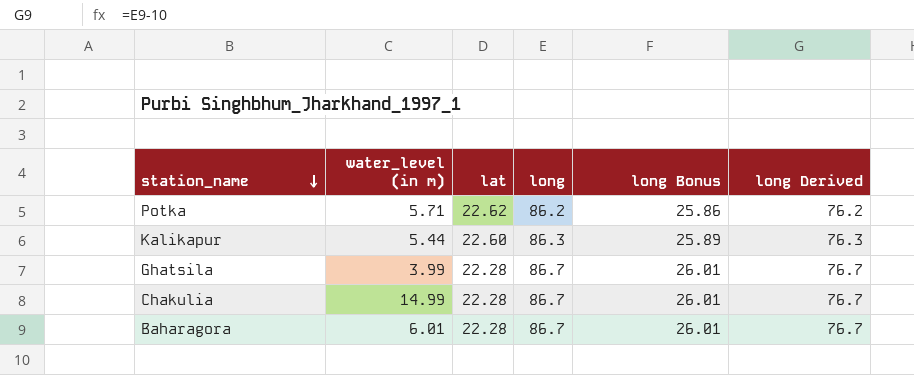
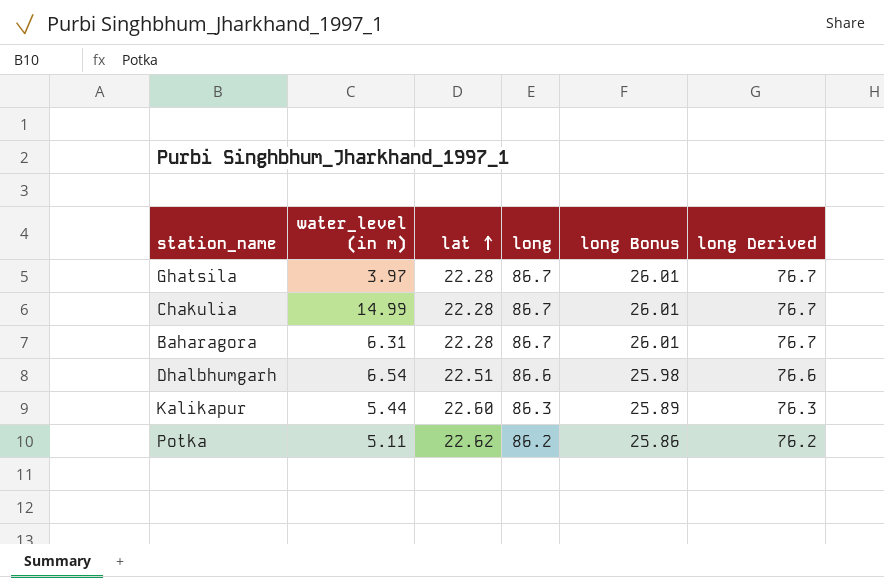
row order: station_name descending -> lat ascending
Ghatsila | water_level (in m): 3.99 -> 3.97
Baharagora | water_level (in m): 6.01 -> 6.31
row Dhalbhumgarh: none -> 6.54 | 22.51 | 86.6 | 25.98 | 76.6
Potka | water_level (in m): 5.71 -> 5.11

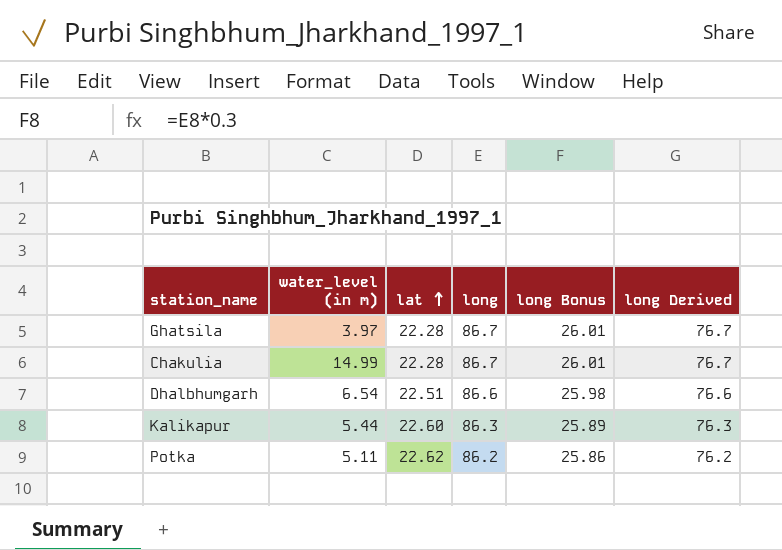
row Baharagora: 6.31 | 22.28 | 86.7 | 26.01 | 76.7 -> none

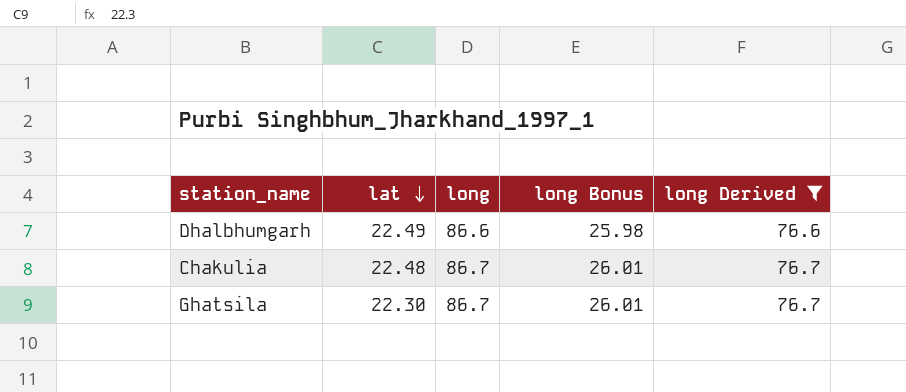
filter: none -> long Derived >= 76.6
row order: lat ascending -> lat descending
column water_level (in m) | position: 2 -> none
Dhalbhumgarh | lat: 22.51 -> 22.49
Chakulia | lat: 22.28 -> 22.48
Ghatsila | lat: 22.28 -> 22.30

